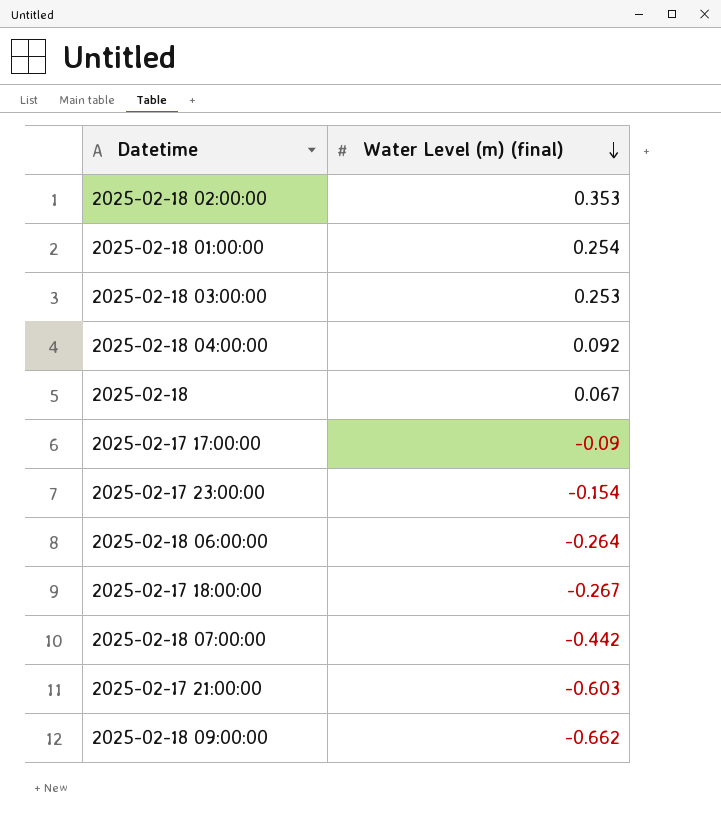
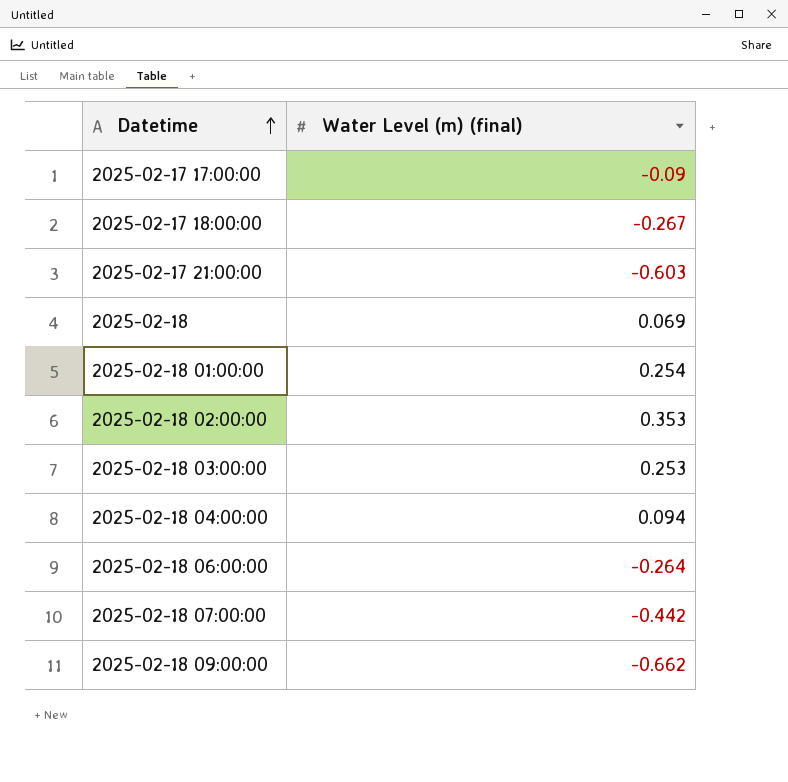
row order: Water Level (m) (final) descending -> Datetime ascending
row 2025-02-17 23:00:00: -0.154 -> none
2025-02-18 | Water Level (m) (final): 0.067 -> 0.069
2025-02-18 04:00:00 | Water Level (m) (final): 0.092 -> 0.094

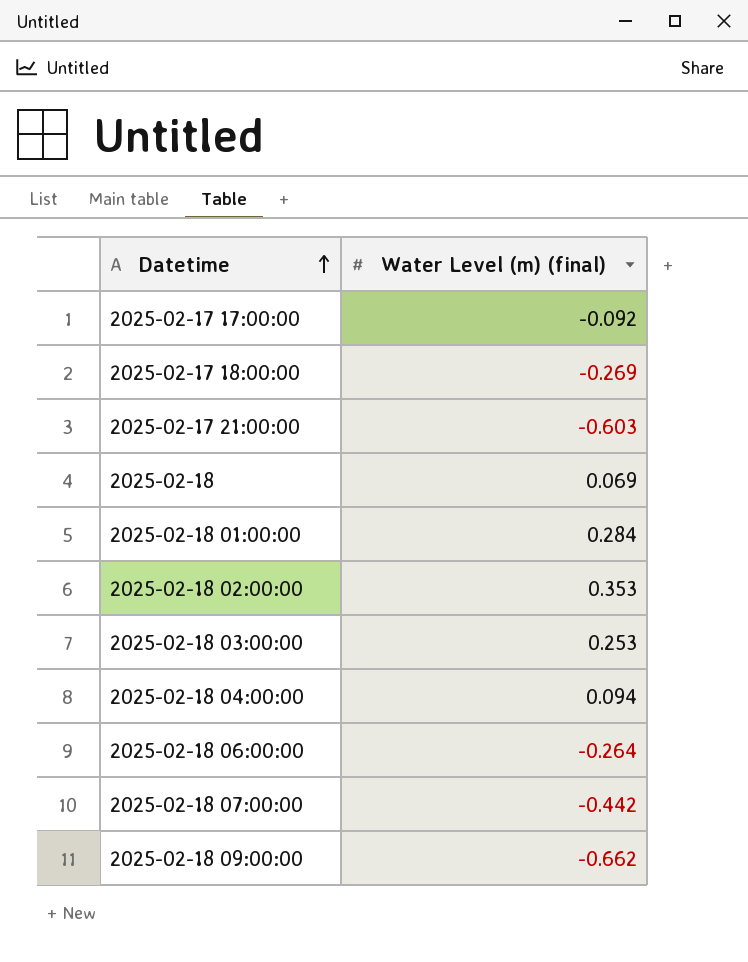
2025-02-17 17:00:00 | Water Level (m) (final): -0.09 -> -0.092
2025-02-17 18:00:00 | Water Level (m) (final): -0.267 -> -0.269
2025-02-18 01:00:00 | Water Level (m) (final): 0.254 -> 0.284

